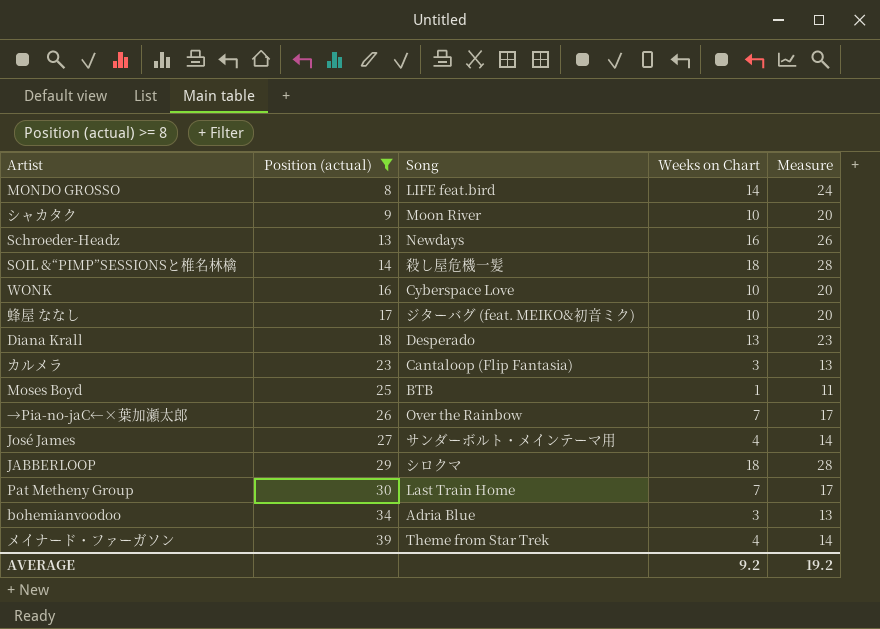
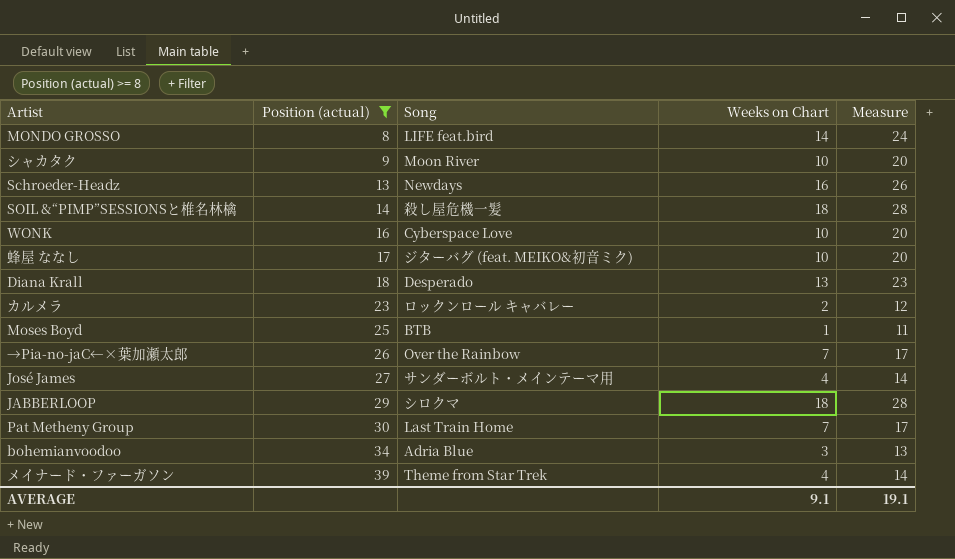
カルメラ | Song: Cantaloop (Flip Fantasia) -> ロックンロール キャバレー
カルメラ | Weeks on Chart: 3 -> 2
カルメラ | Measure: 13 -> 12
AVERAGE | Weeks on Chart: 9.2 -> 9.1
AVERAGE | Measure: 19.2 -> 19.1

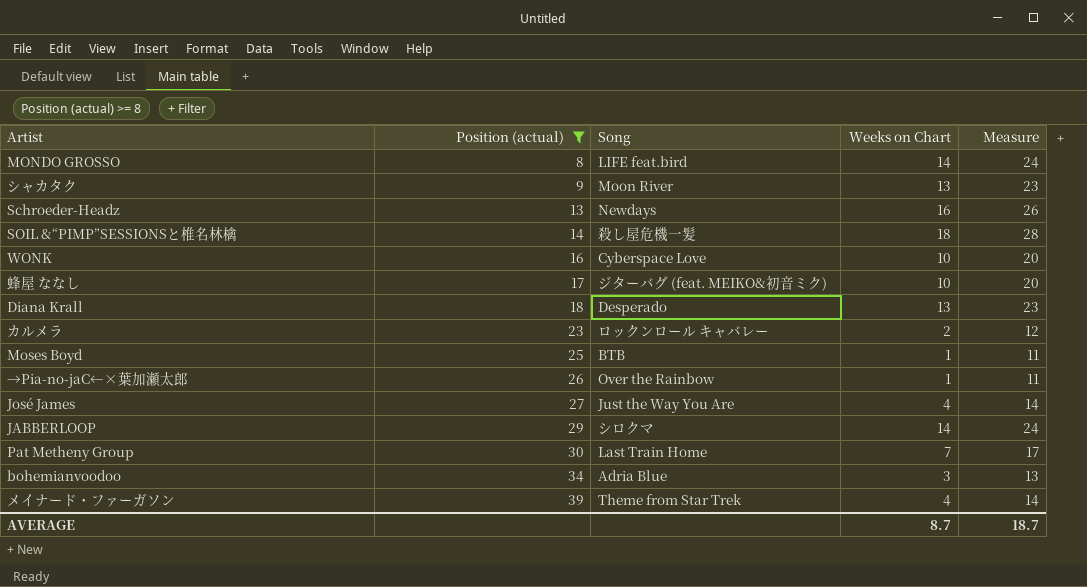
シャカタク | Weeks on Chart: 10 -> 13
シャカタク | Measure: 20 -> 23
→Pia-no-jaC←×葉加瀬太郎 | Weeks on Chart: 7 -> 1
→Pia-no-jaC←×葉加瀬太郎 | Measure: 17 -> 11
José James | Song: サンダーボルト・メインテーマ用 -> Just the Way You Are
JABBERLOOP | Weeks on Chart: 18 -> 14
JABBERLOOP | Measure: 28 -> 24
AVERAGE | Weeks on Chart: 9.1 -> 8.7
AVERAGE | Measure: 19.1 -> 18.7

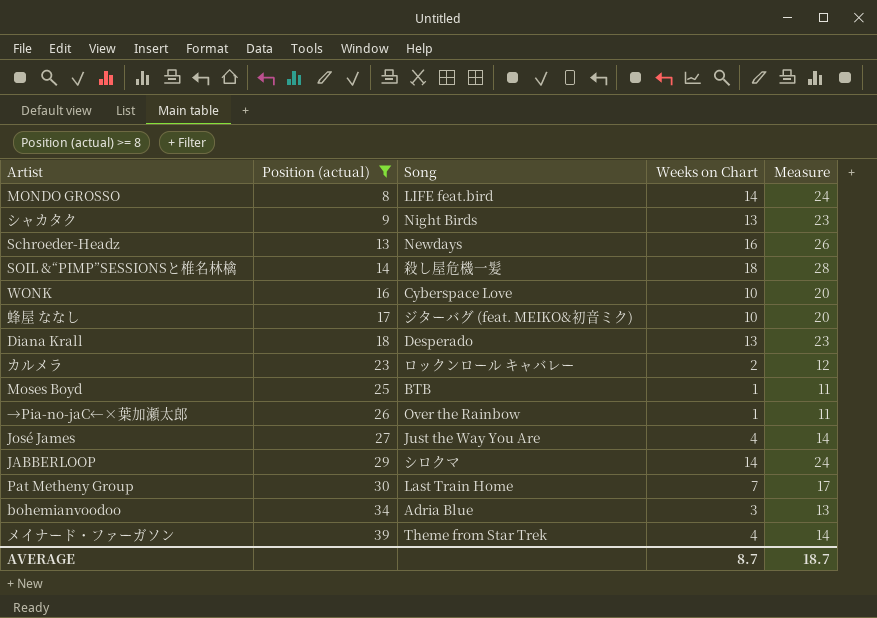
シャカタク | Song: Moon River -> Night Birds

